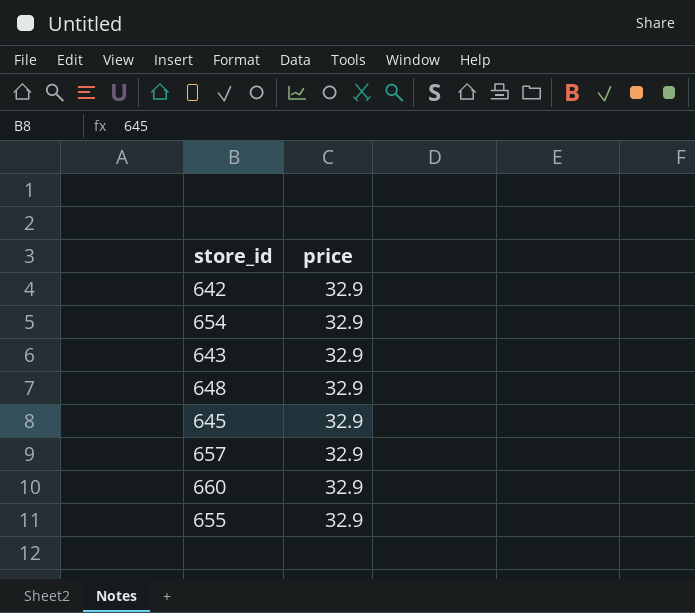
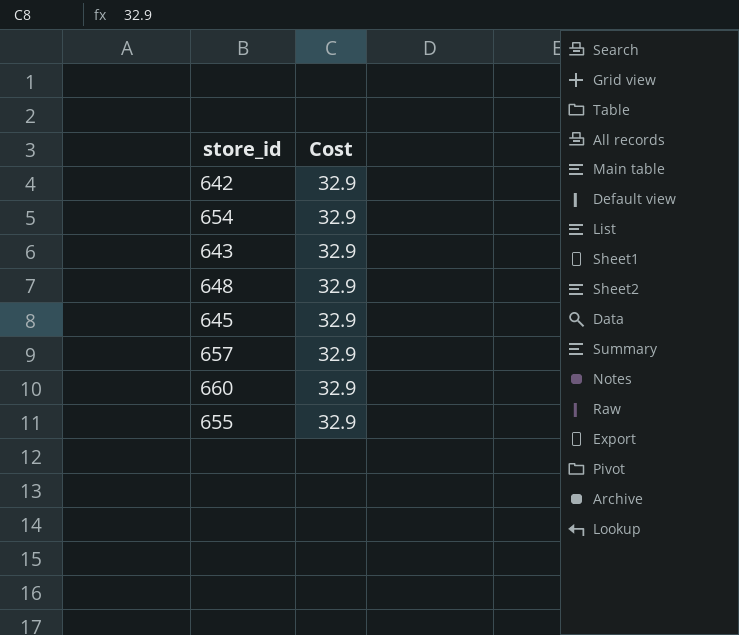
column name: price -> Cost

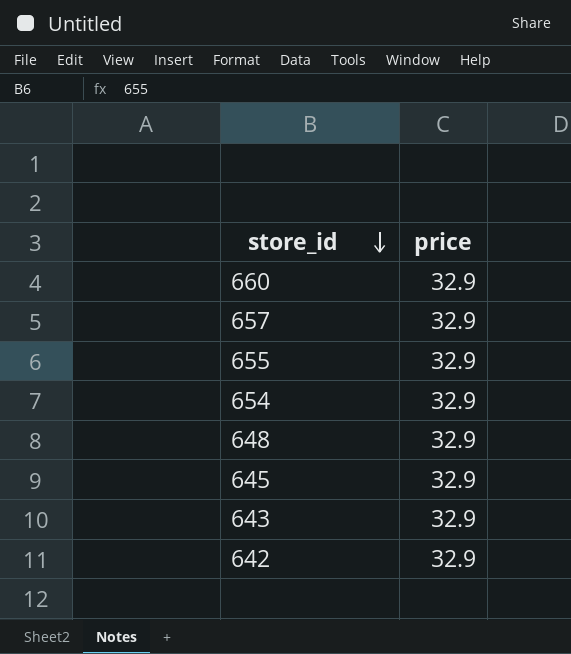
row order: none -> store_id descending
column name: Cost -> price

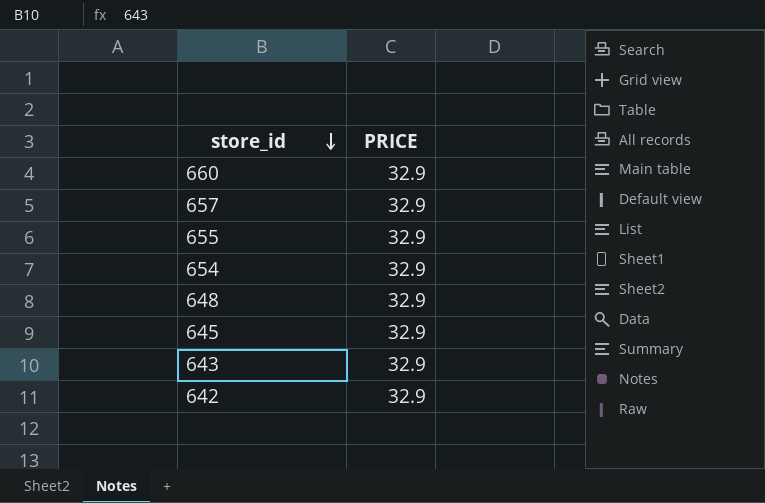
column name: price -> PRICE

